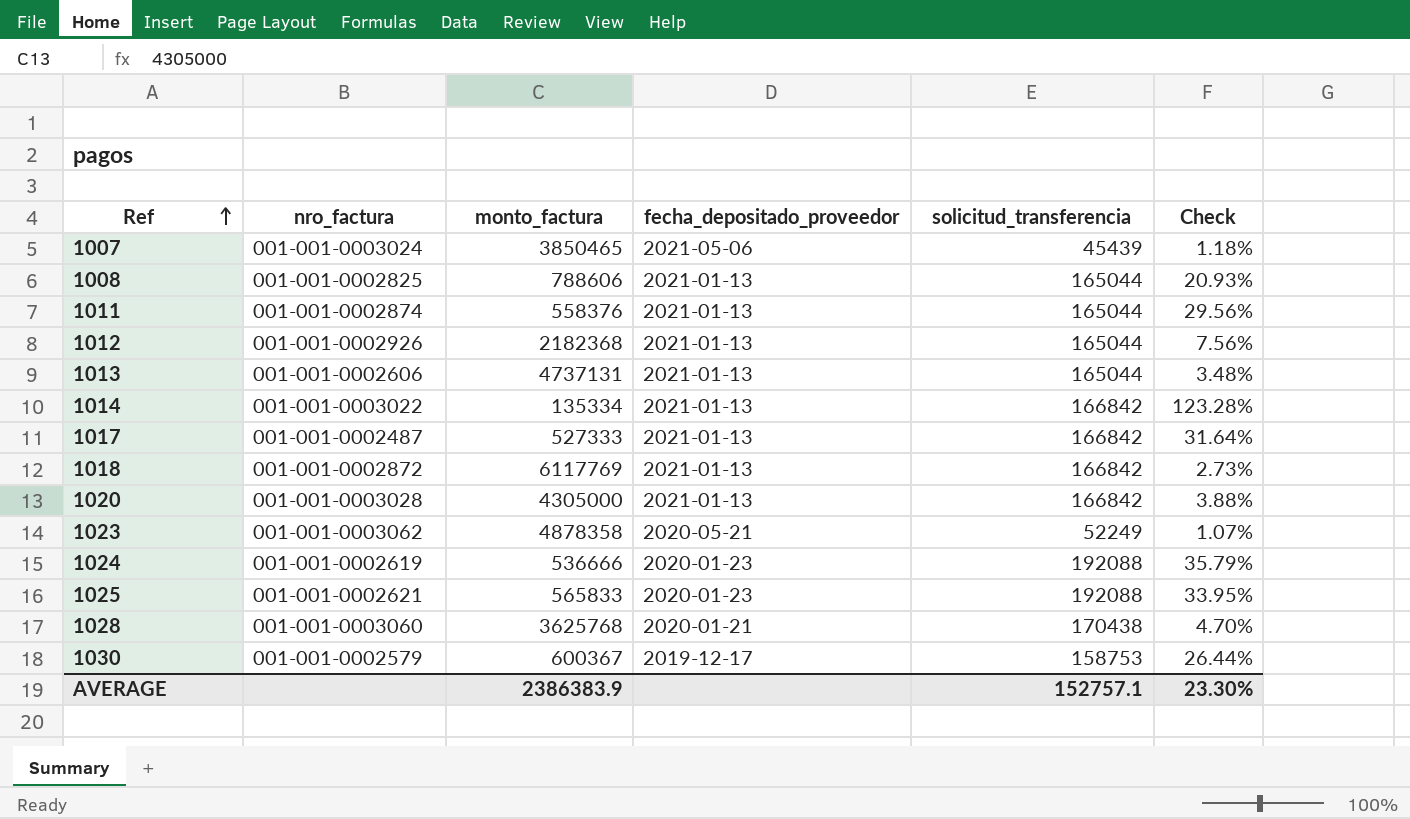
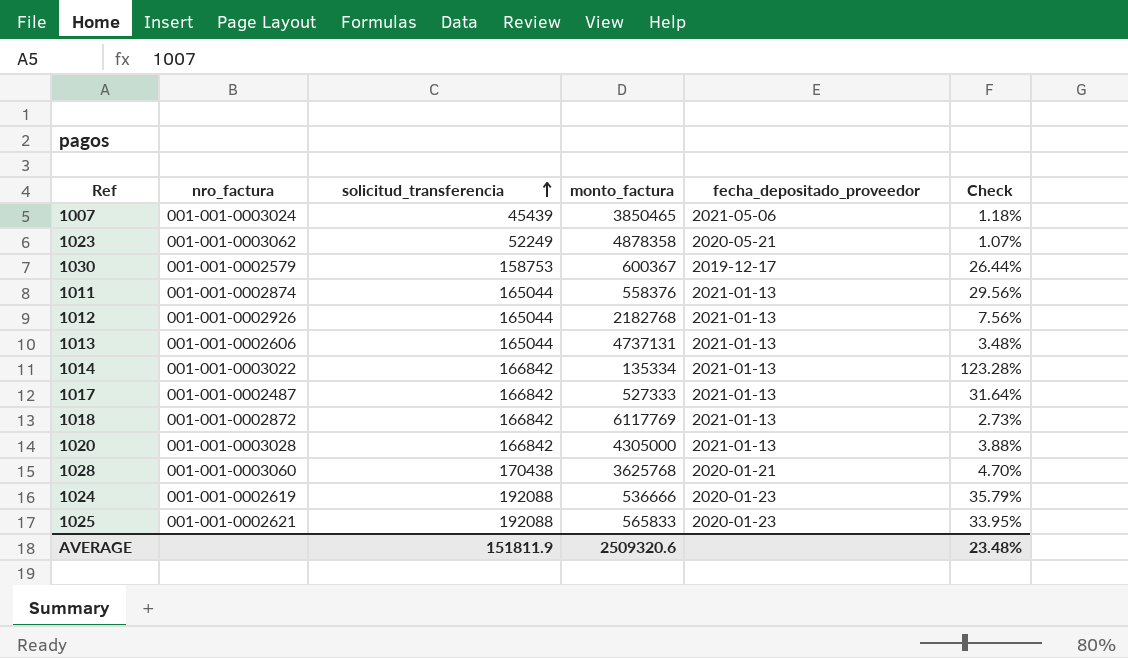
row order: Ref ascending -> solicitud_transferencia ascending
column solicitud_transferencia | position: 5 -> 3
row 1008: 001-001-0002825 | 788606 | 2021-01-13 | 165044 | 20.93% -> none
1012 | monto_factura: 2182368 -> 2182768
AVERAGE | solicitud_transferencia: 152757.1 -> 151811.9
AVERAGE | monto_factura: 2386383.9 -> 2509320.6
AVERAGE | Check: 23.30% -> 23.48%

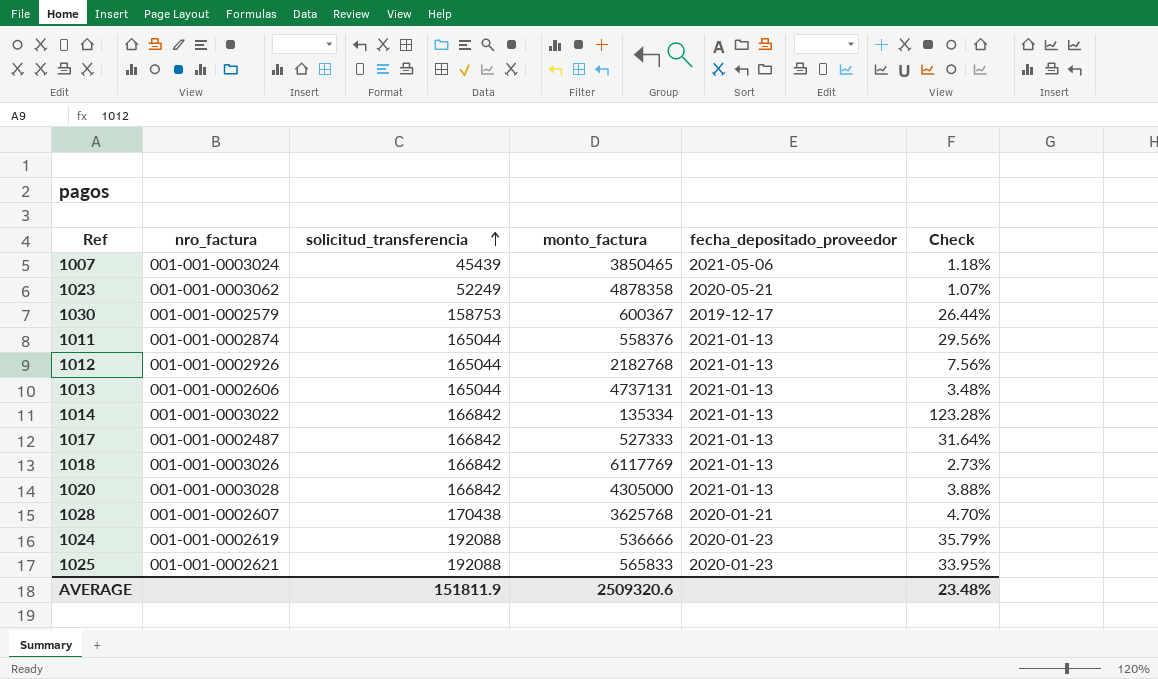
1018 | nro_factura: 001-001-0002872 -> 001-001-0003026
1028 | nro_factura: 001-001-0003060 -> 001-001-0002607

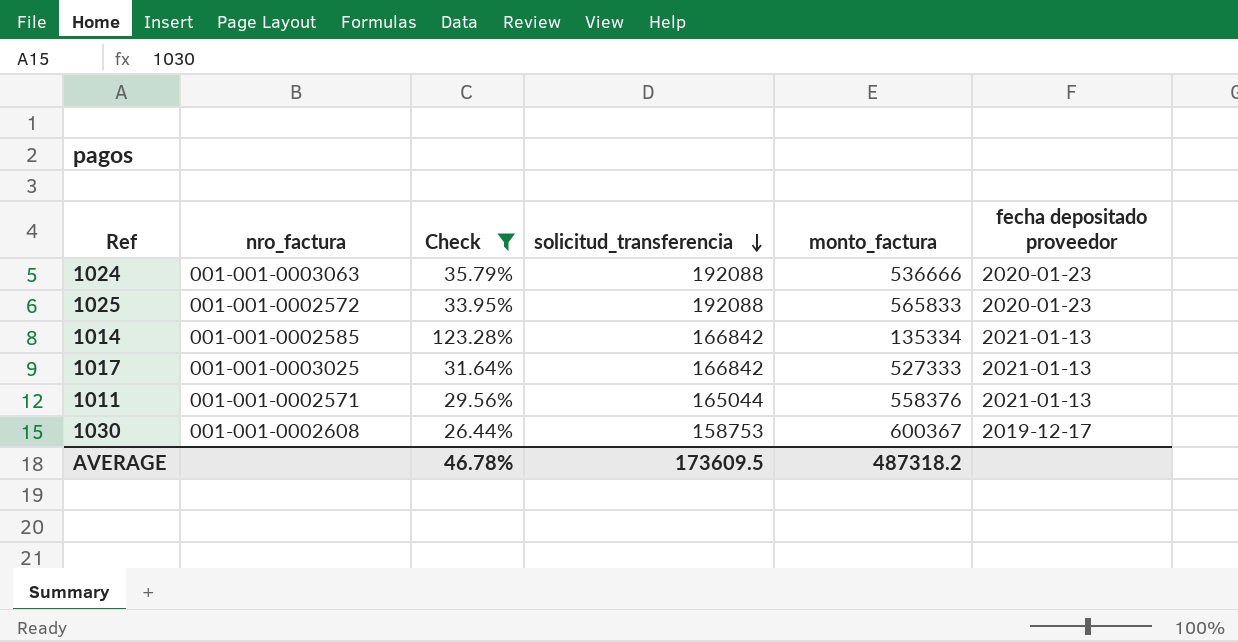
filter: none -> Check >= 26.44%
row order: solicitud_transferencia ascending -> solicitud_transferencia descending
column Check | position: 6 -> 3
column name: fecha_depositado_proveedor -> fecha depositado proveedor
1024 | nro_factura: 001-001-0002619 -> 001-001-0003063
1025 | nro_factura: 001-001-0002621 -> 001-001-0002572
1014 | nro_factura: 001-001-0003022 -> 001-001-0002585
1017 | nro_factura: 001-001-0002487 -> 001-001-0003025
1011 | nro_factura: 001-001-0002874 -> 001-001-0002571
1030 | nro_factura: 001-001-0002579 -> 001-001-0002608
AVERAGE | Check: 23.48% -> 46.78%
AVERAGE | solicitud_transferencia: 151811.9 -> 173609.5
AVERAGE | monto_factura: 2509320.6 -> 487318.2

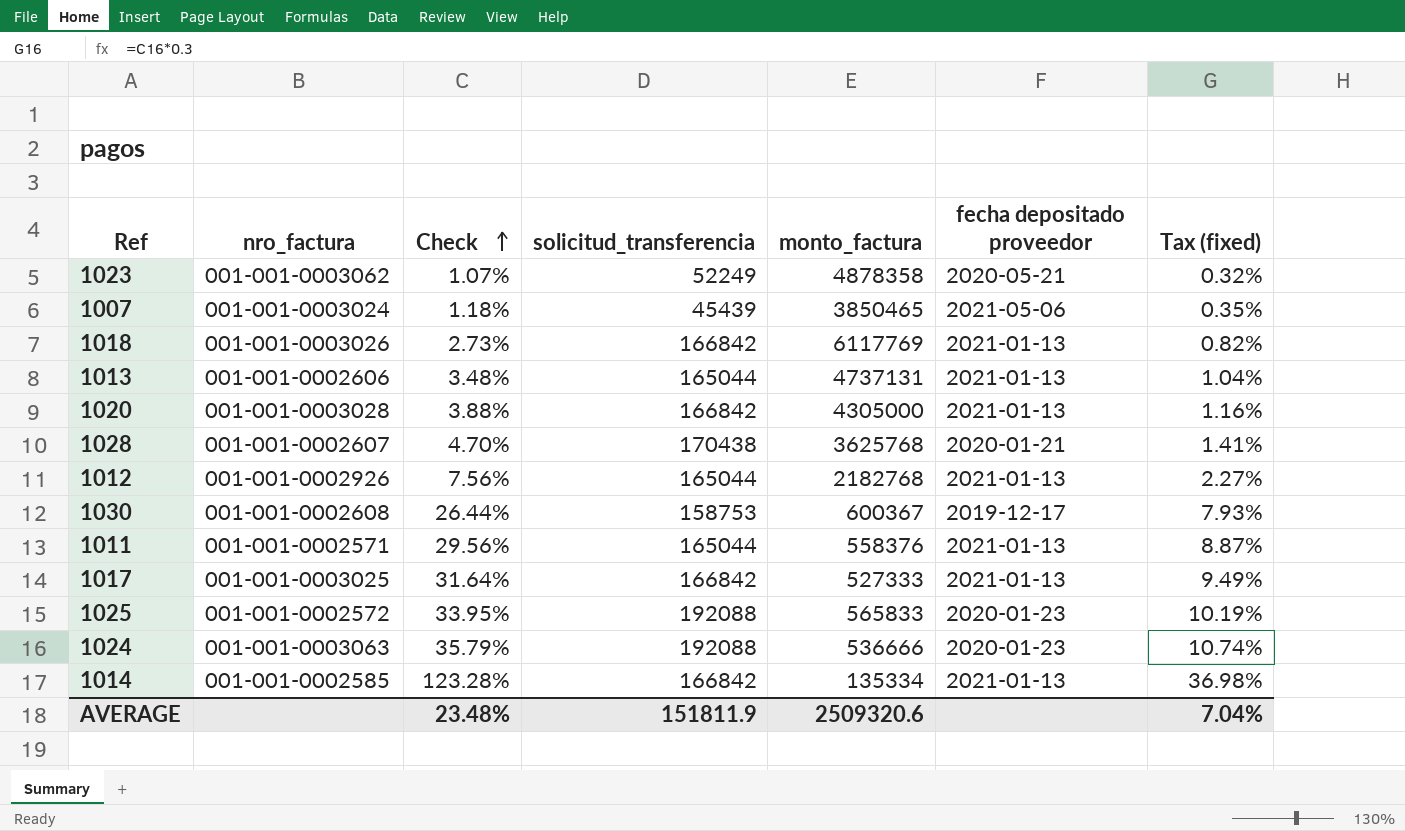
filter: Check >= 26.44% -> none
row order: solicitud_transferencia descending -> Check ascending
column Tax (fixed) | formula: none -> [Check] * 0.3
AVERAGE | Check: 46.78% -> 23.48%
AVERAGE | solicitud_transferencia: 173609.5 -> 151811.9
AVERAGE | monto_factura: 487318.2 -> 2509320.6

